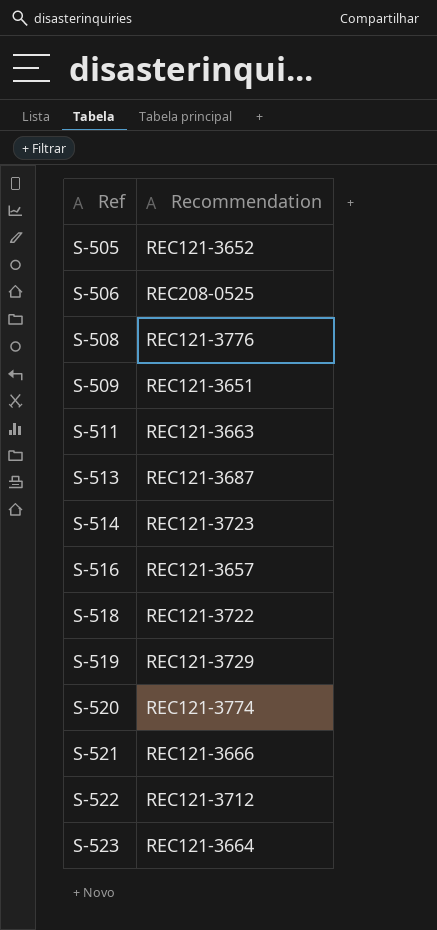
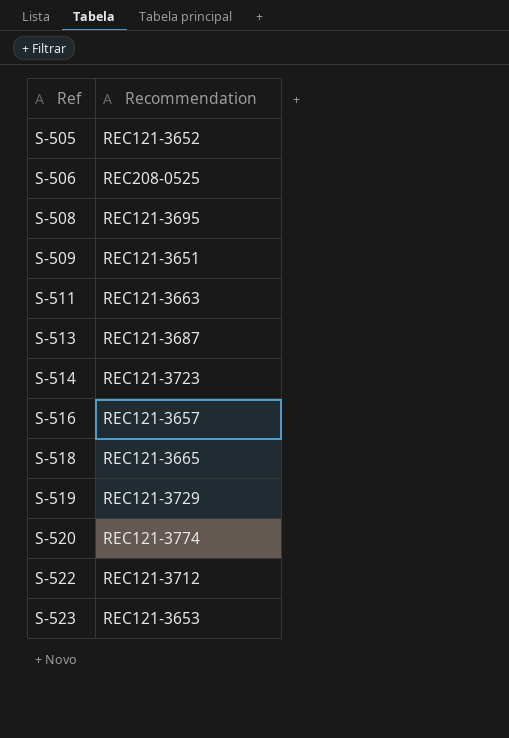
row S-521: REC121-3666 -> none
S-508 | Recommendation: REC121-3776 -> REC121-3695
S-518 | Recommendation: REC121-3722 -> REC121-3665
S-523 | Recommendation: REC121-3664 -> REC121-3653

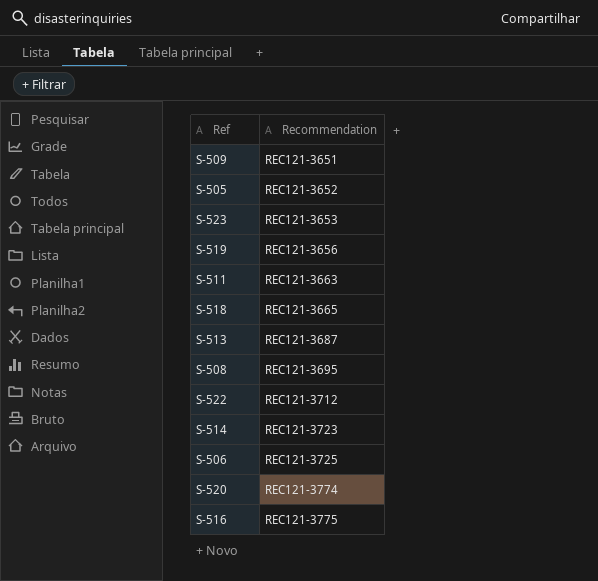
row order: Ref ascending -> Recommendation ascending
S-519 | Recommendation: REC121-3729 -> REC121-3656
S-506 | Recommendation: REC208-0525 -> REC121-3725
S-516 | Recommendation: REC121-3657 -> REC121-3775

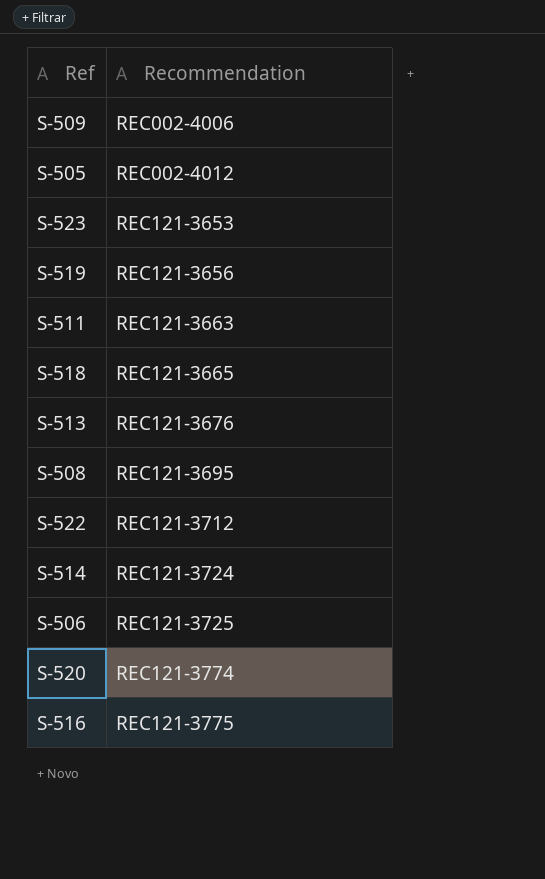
S-509 | Recommendation: REC121-3651 -> REC002-4006
S-505 | Recommendation: REC121-3652 -> REC002-4012
S-513 | Recommendation: REC121-3687 -> REC121-3676
S-514 | Recommendation: REC121-3723 -> REC121-3724

